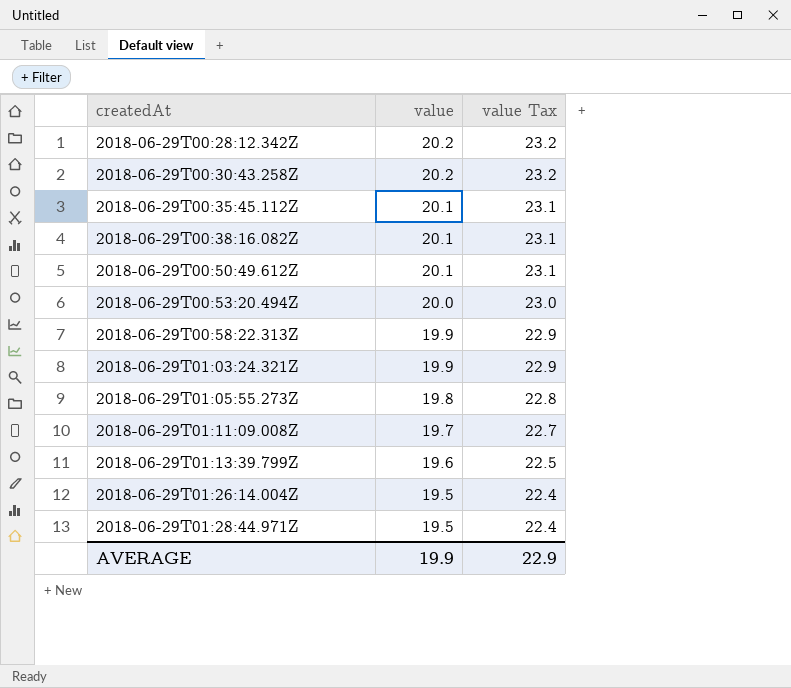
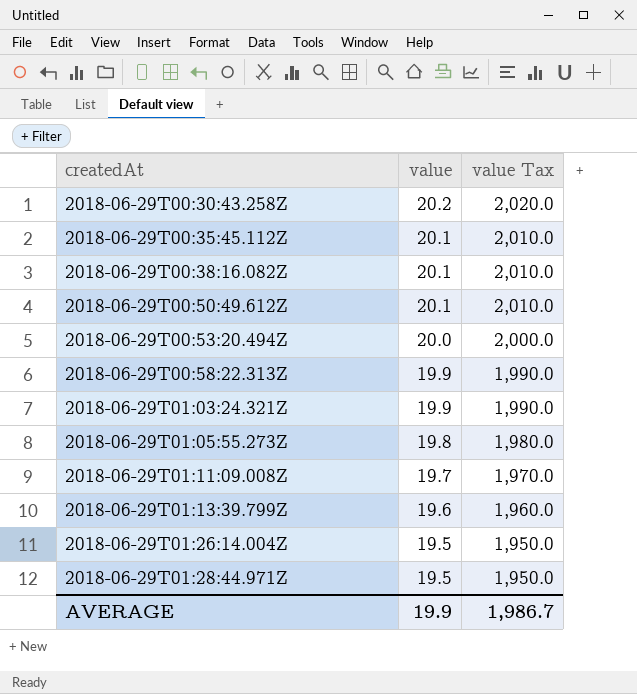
column value Tax | formula: [value] * 1.15 -> [value] * 100
row 2018-06-29T00:28:12.342Z: 20.2 | 23.2 -> none
AVERAGE | value Tax: 22.9 -> 1,986.7

